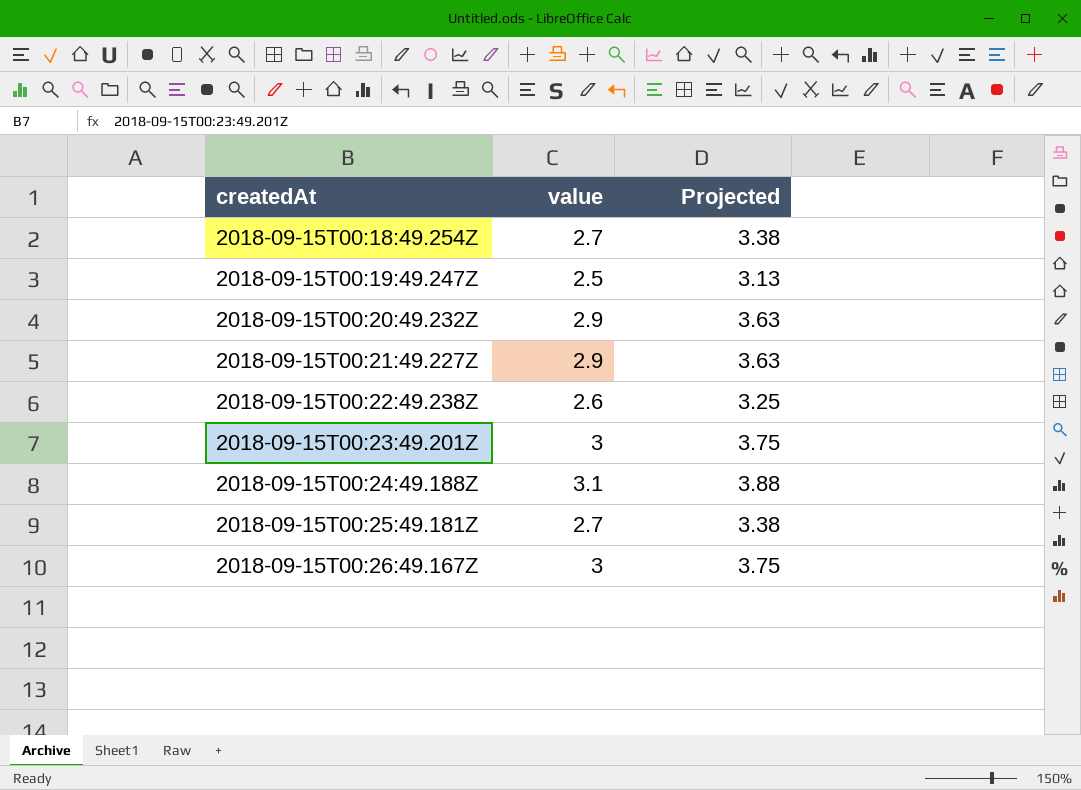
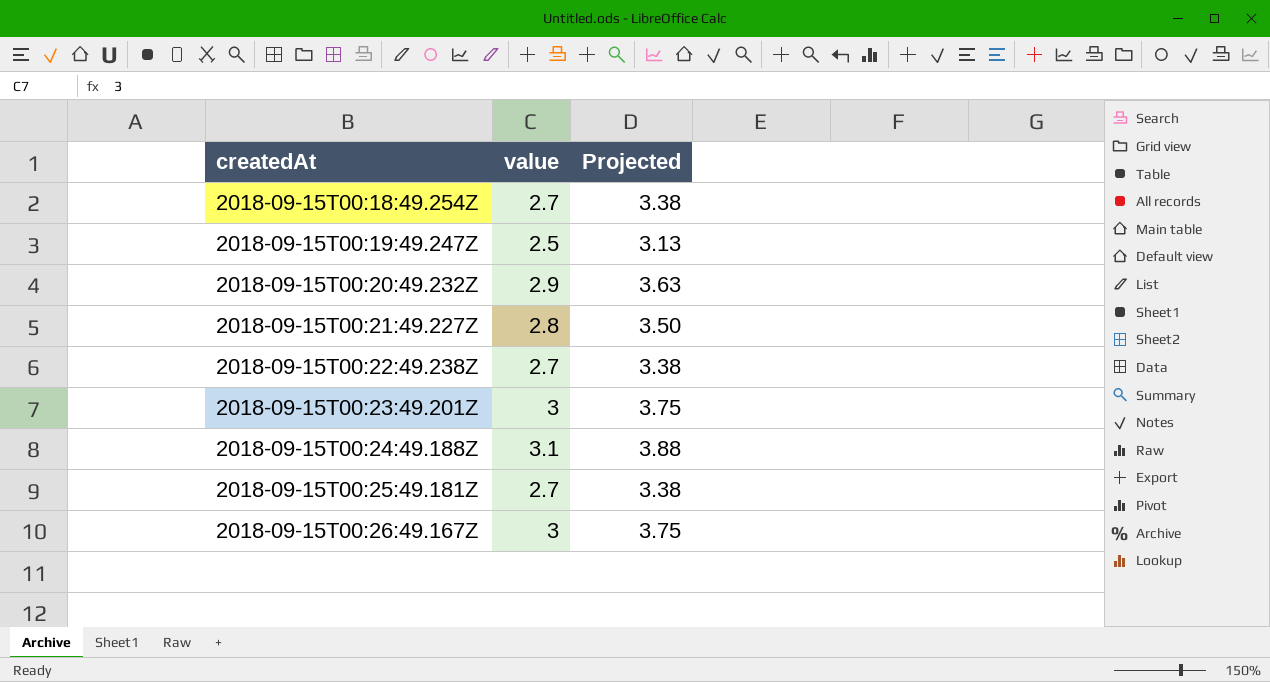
2018-09-15T00:21:49.227Z | value: 2.9 -> 2.8
2018-09-15T00:21:49.227Z | Projected: 3.63 -> 3.50
2018-09-15T00:22:49.238Z | value: 2.6 -> 2.7
2018-09-15T00:22:49.238Z | Projected: 3.25 -> 3.38

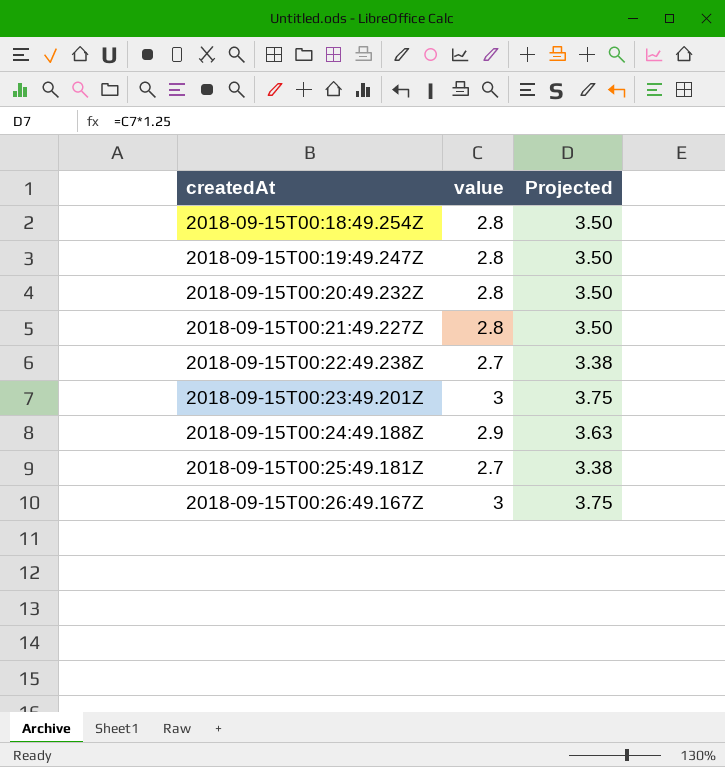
2018-09-15T00:18:49.254Z | value: 2.7 -> 2.8
2018-09-15T00:18:49.254Z | Projected: 3.38 -> 3.50
2018-09-15T00:19:49.247Z | value: 2.5 -> 2.8
2018-09-15T00:19:49.247Z | Projected: 3.13 -> 3.50
2018-09-15T00:20:49.232Z | value: 2.9 -> 2.8
2018-09-15T00:20:49.232Z | Projected: 3.63 -> 3.50
2018-09-15T00:24:49.188Z | value: 3.1 -> 2.9
2018-09-15T00:24:49.188Z | Projected: 3.88 -> 3.63

